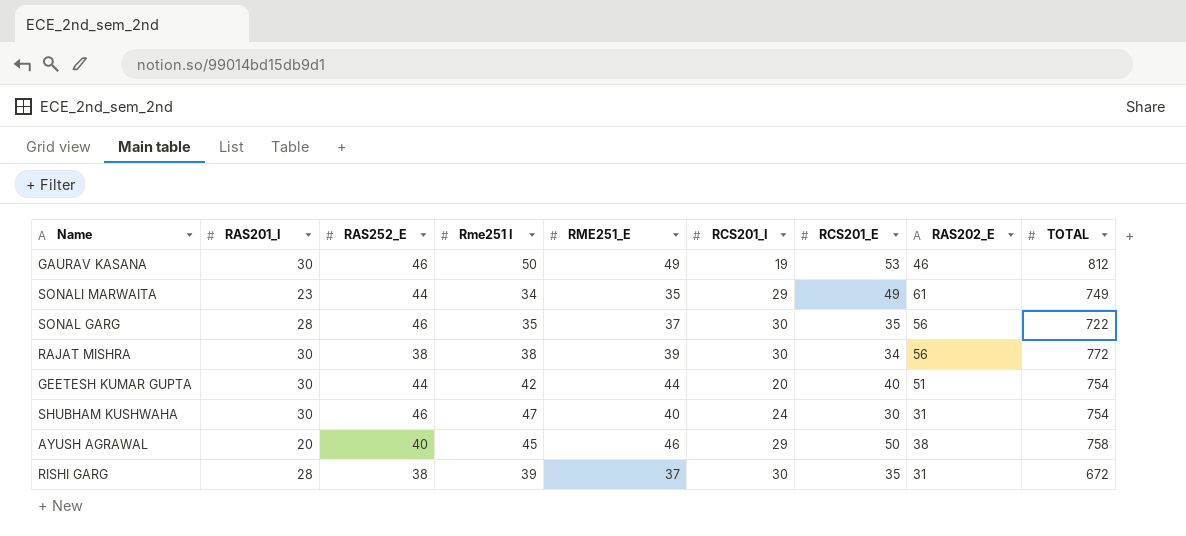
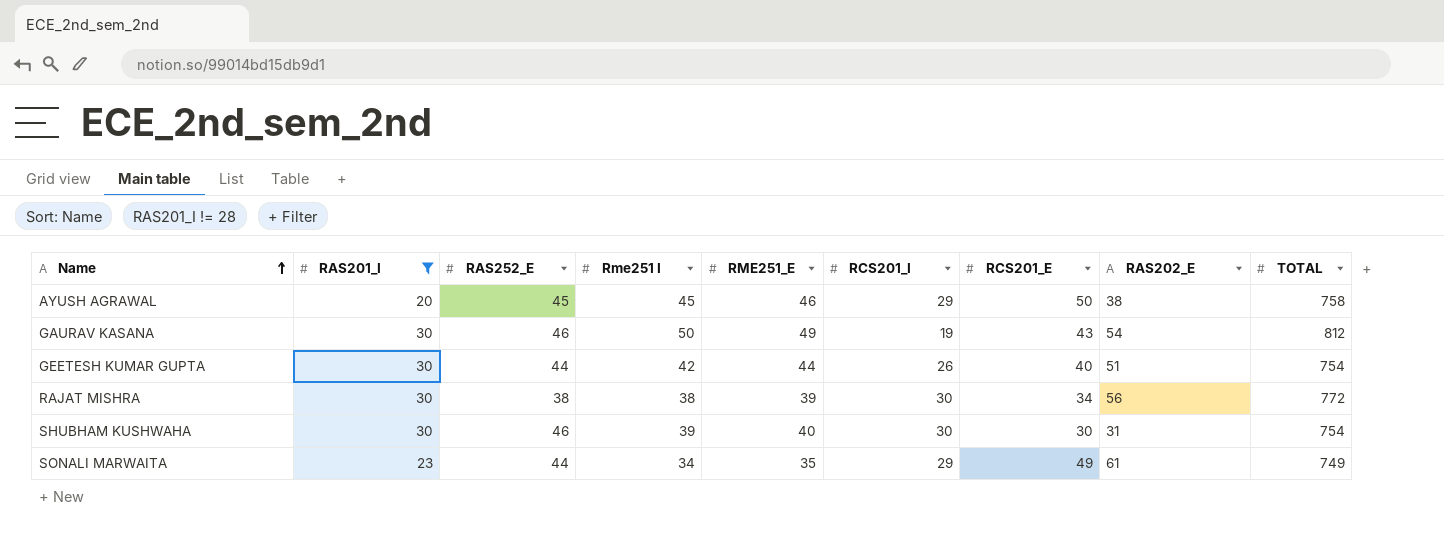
filter: none -> RAS201_I != 28
row order: none -> Name ascending
AYUSH AGRAWAL | RAS252_E: 40 -> 45
GAURAV KASANA | RCS201_E: 53 -> 43
GAURAV KASANA | RAS202_E: 46 -> 54
GEETESH KUMAR GUPTA | RCS201_I: 20 -> 26
SHUBHAM KUSHWAHA | Rme251 I: 47 -> 39
SHUBHAM KUSHWAHA | RCS201_I: 24 -> 30

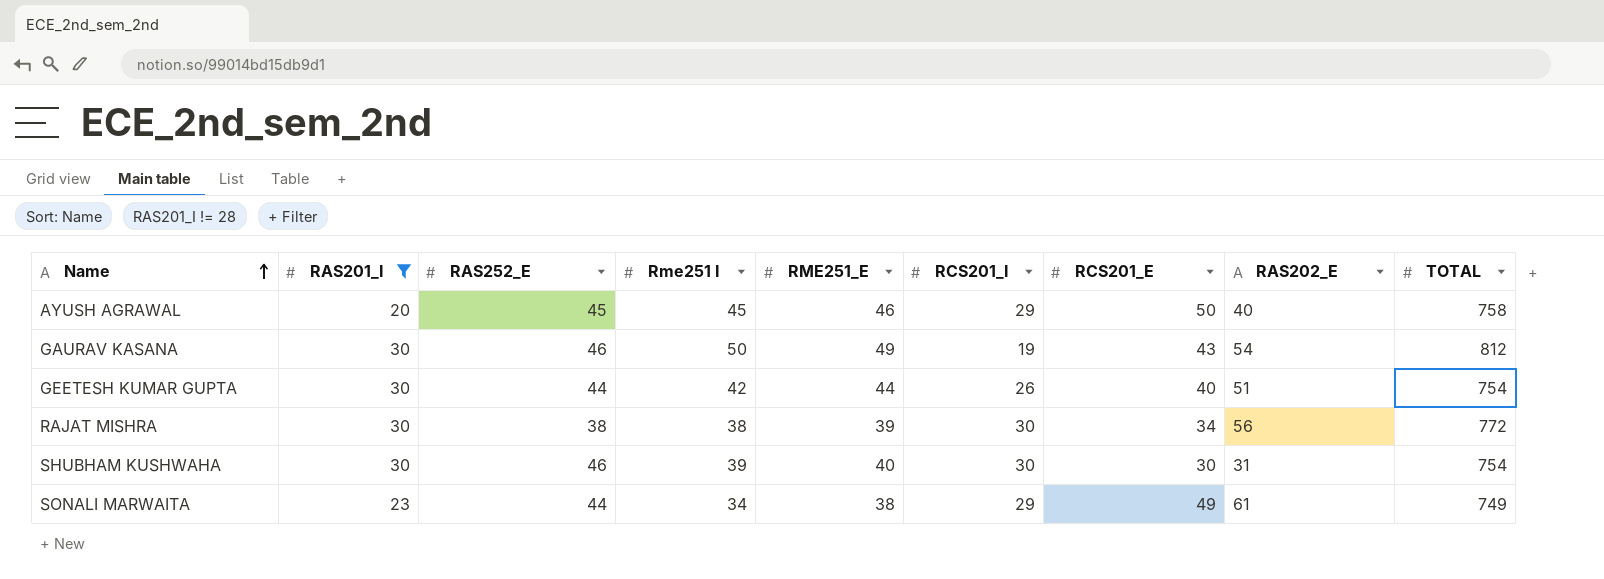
AYUSH AGRAWAL | RAS202_E: 38 -> 40
SONALI MARWAITA | RME251_E: 35 -> 38

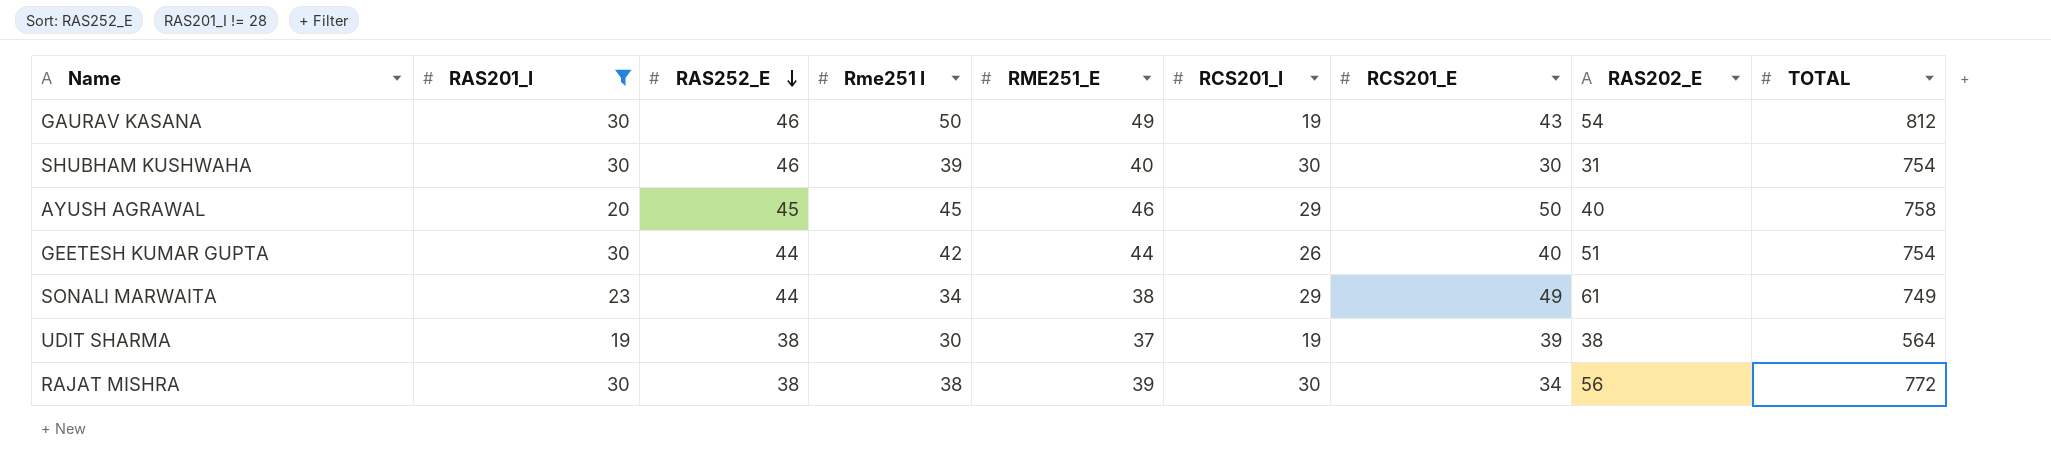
row order: Name ascending -> RAS252_E descending
row UDIT SHARMA: none -> 19 | 38 | 30 | 37 | 19 | 39 | 38 | 564

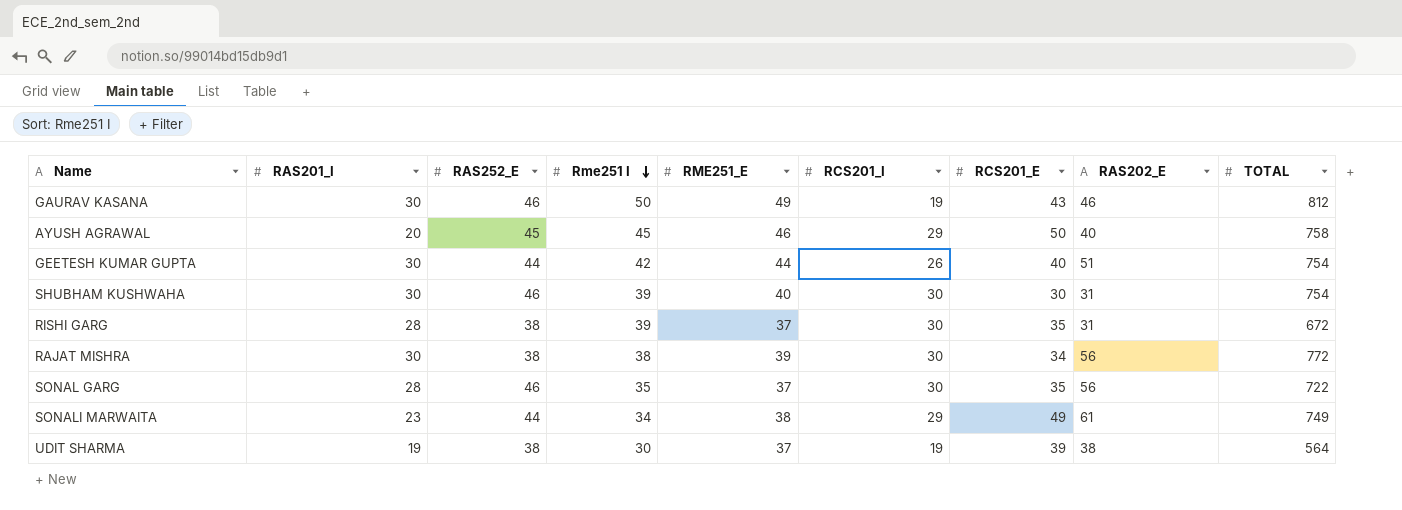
filter: RAS201_I != 28 -> none
row order: RAS252_E descending -> Rme251 I descending
GAURAV KASANA | RAS202_E: 54 -> 46

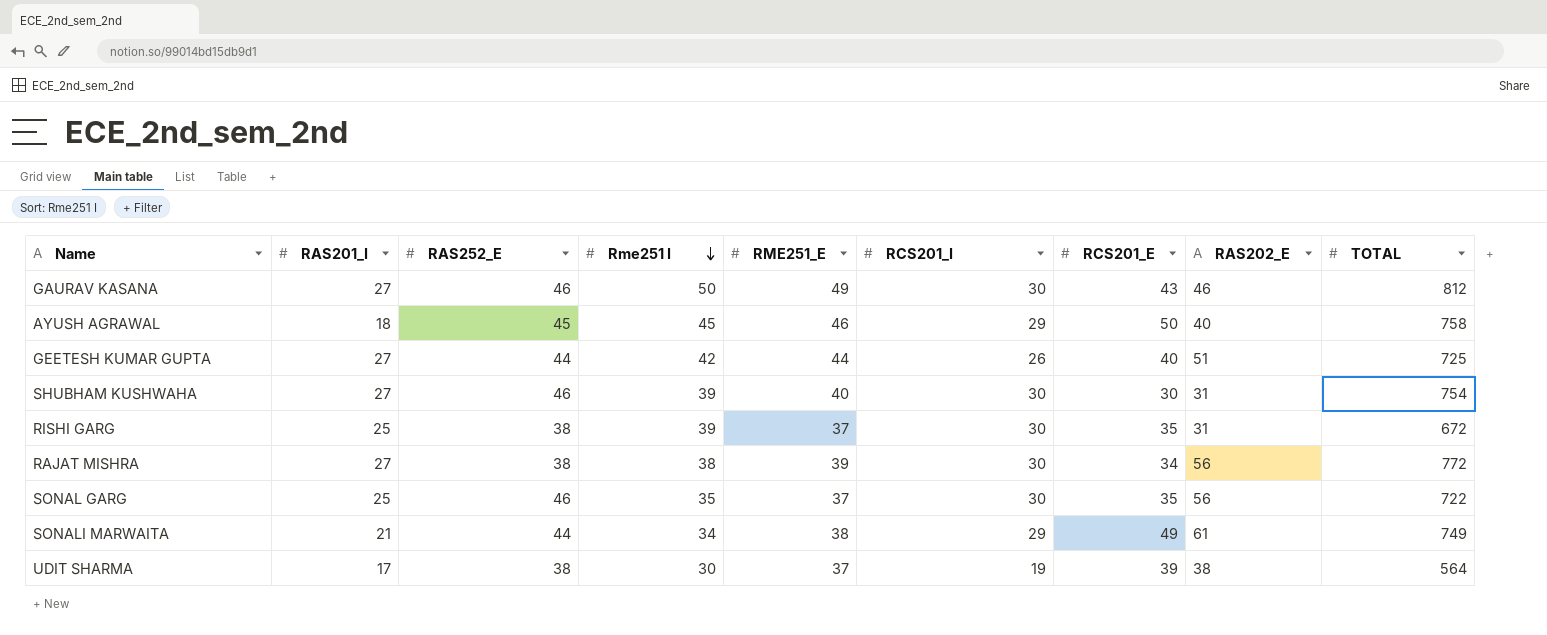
GAURAV KASANA | RAS201_I: 30 -> 27
GAURAV KASANA | RCS201_I: 19 -> 30
AYUSH AGRAWAL | RAS201_I: 20 -> 18
GEETESH KUMAR GUPTA | RAS201_I: 30 -> 27
GEETESH KUMAR GUPTA | TOTAL: 754 -> 725
SHUBHAM KUSHWAHA | RAS201_I: 30 -> 27
RISHI GARG | RAS201_I: 28 -> 25
RAJAT MISHRA | RAS201_I: 30 -> 27
SONAL GARG | RAS201_I: 28 -> 25
SONALI MARWAITA | RAS201_I: 23 -> 21
UDIT SHARMA | RAS201_I: 19 -> 17

